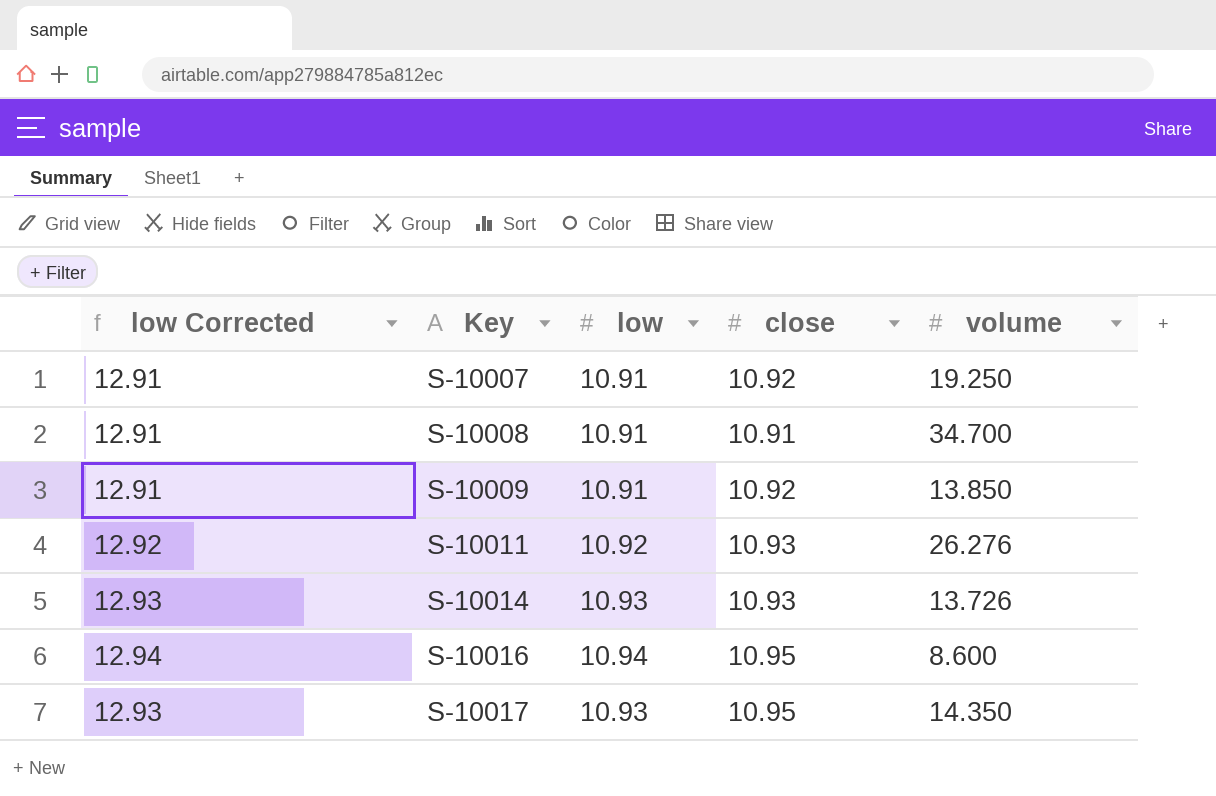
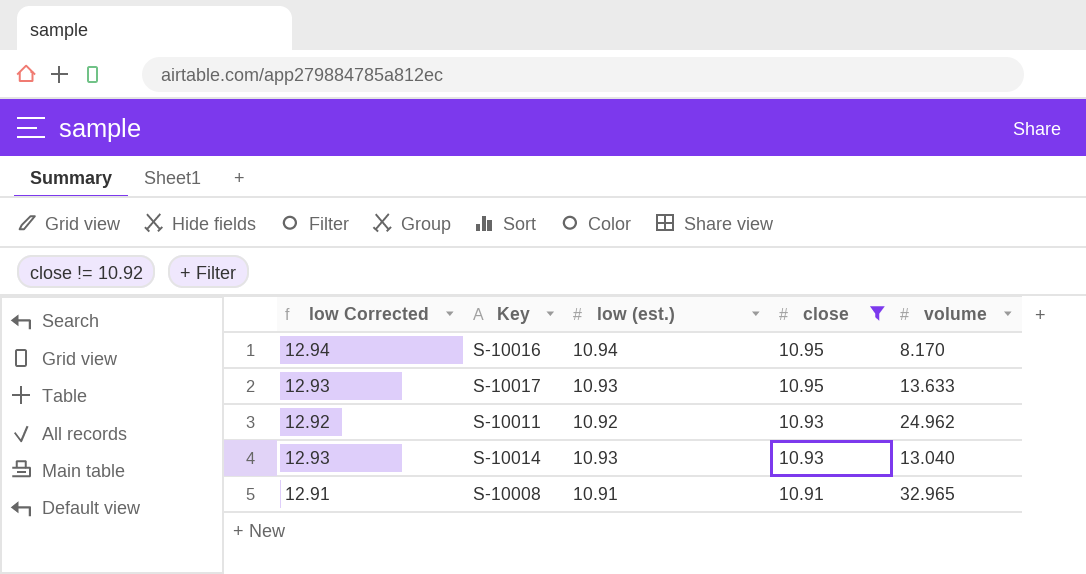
filter: none -> close != 10.92
row order: Key ascending -> close descending
column name: low -> low (est.)
S-10016 | volume: 8.600 -> 8.170
S-10017 | volume: 14.350 -> 13.633
S-10011 | volume: 26.276 -> 24.962
S-10014 | volume: 13.726 -> 13.040
S-10008 | volume: 34.700 -> 32.965

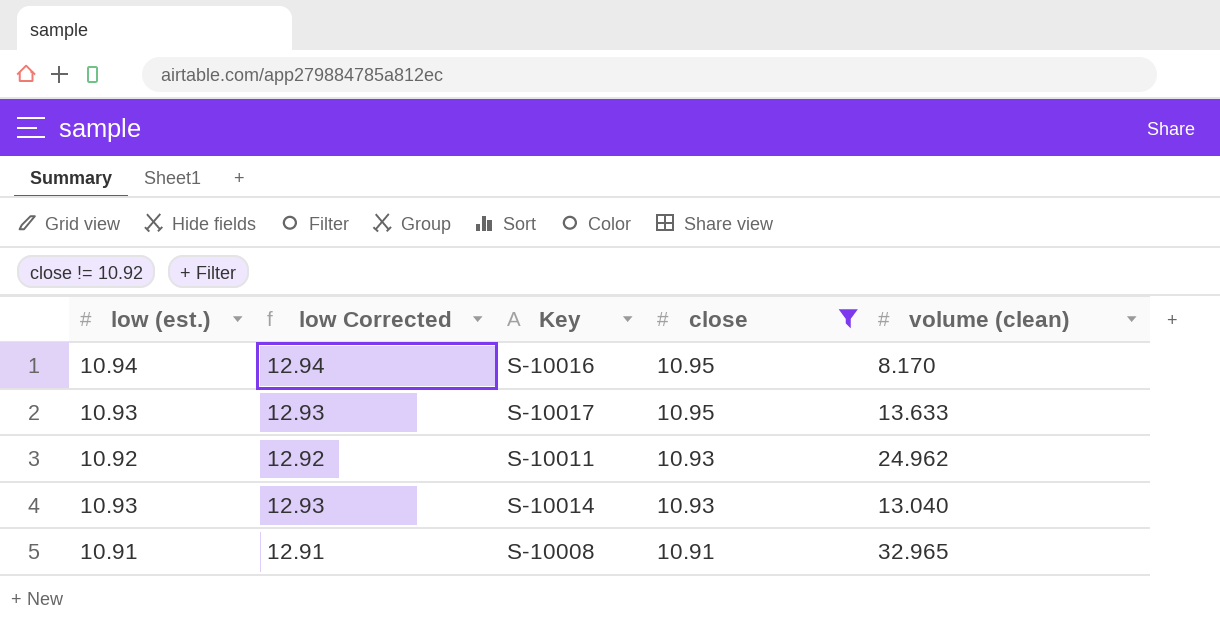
column low (est.) | position: 3 -> 1
column name: volume -> volume (clean)

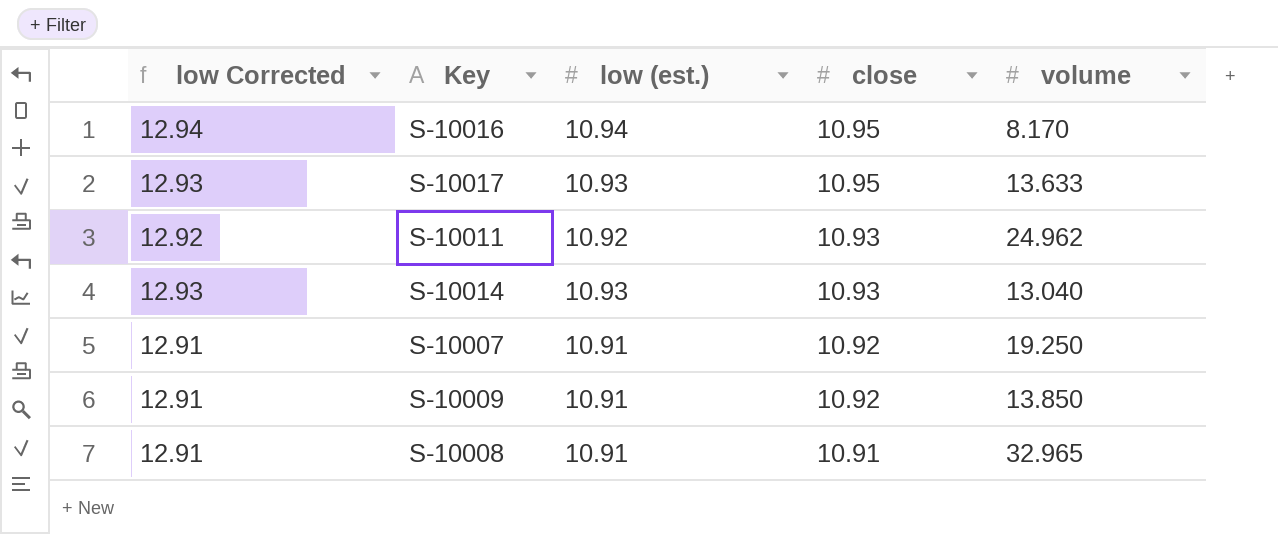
filter: close != 10.92 -> none
column low (est.) | position: 1 -> 3
column name: volume (clean) -> volume

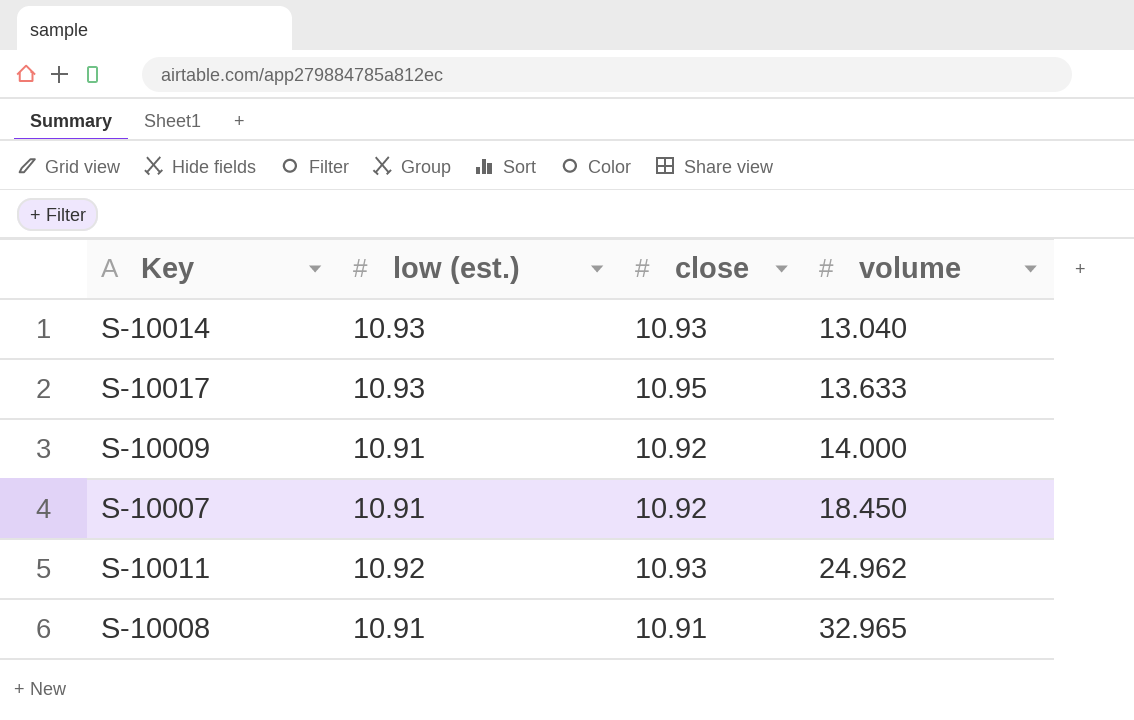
row order: close descending -> volume ascending
column low Corrected | formula: [low (est.)] + 2 -> none
row S-10016: 12.94 | 10.94 | 10.95 | 8.170 -> none
S-10009 | volume: 13.850 -> 14.000
S-10007 | volume: 19.250 -> 18.450

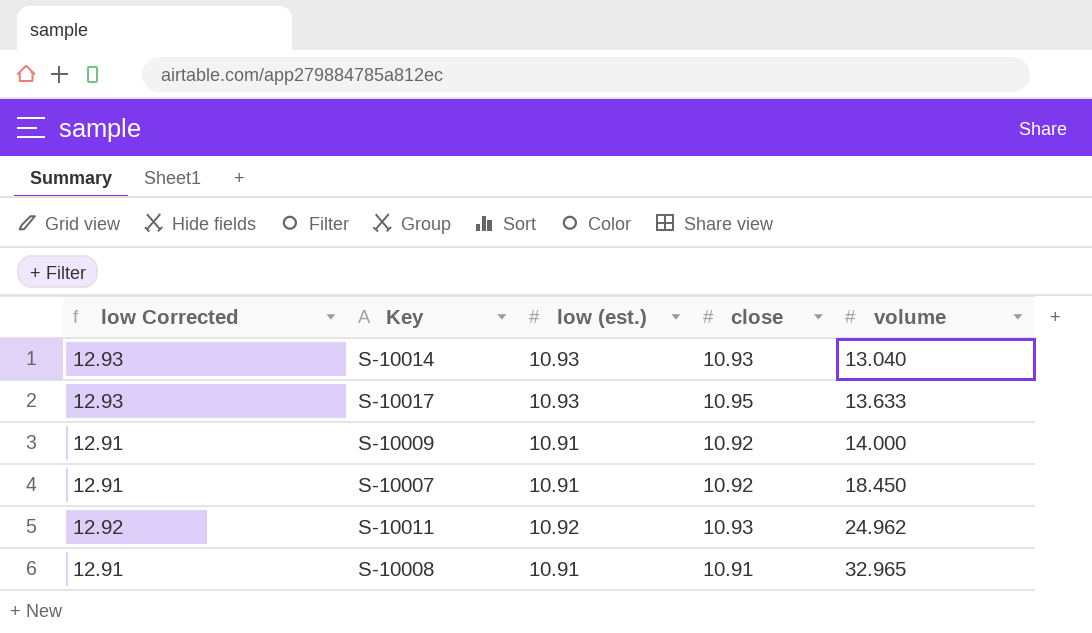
column low Corrected | formula: none -> [low (est.)] + 2

